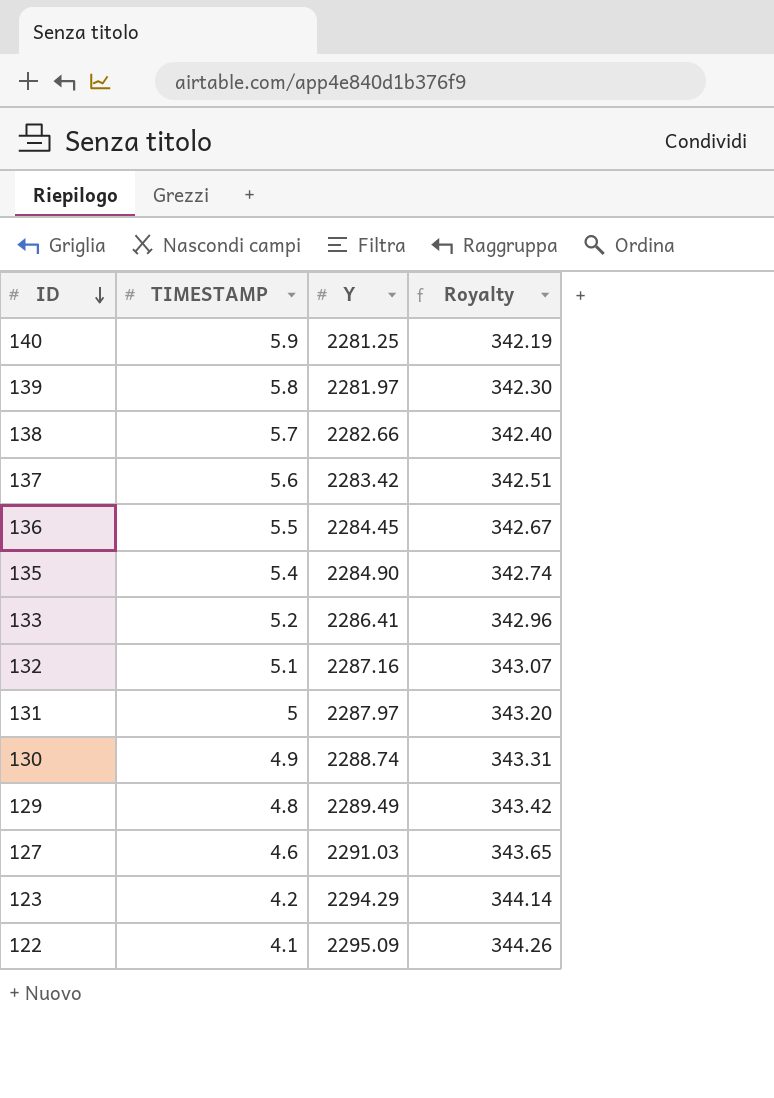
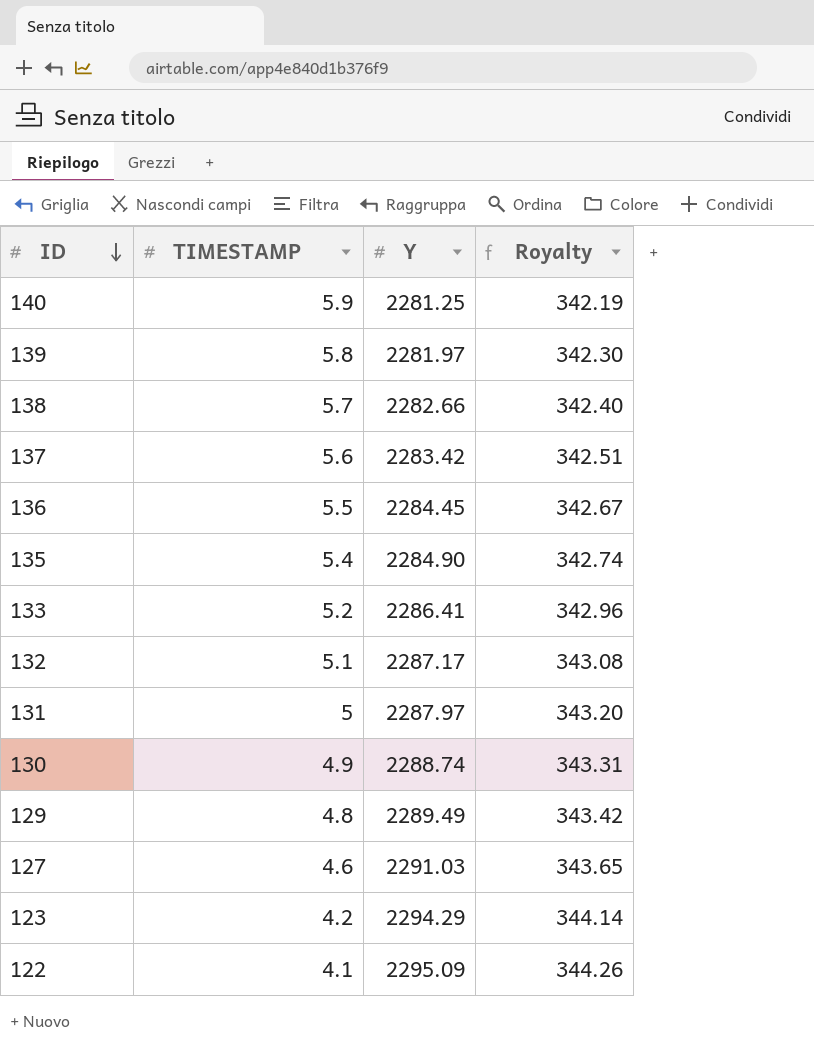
132 | Y: 2287.16 -> 2287.17
132 | Royalty: 343.07 -> 343.08

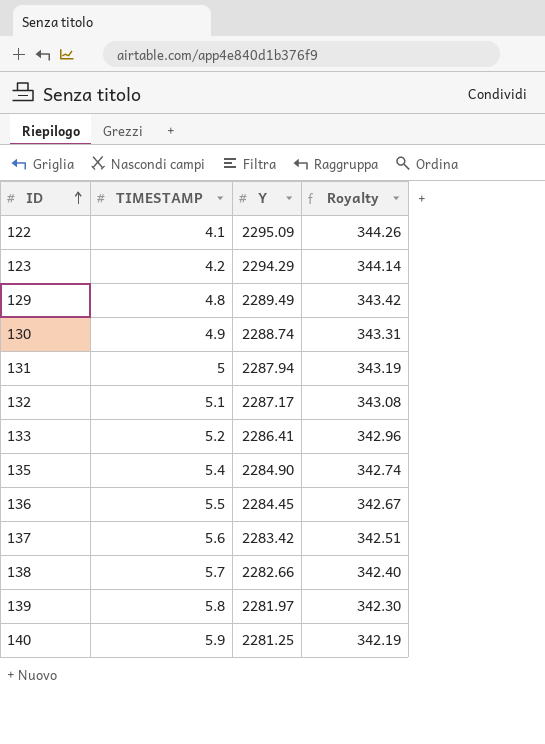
row order: ID descending -> ID ascending
row 127: 4.6 | 2291.03 | 343.65 -> none
131 | Y: 2287.97 -> 2287.94
131 | Royalty: 343.20 -> 343.19

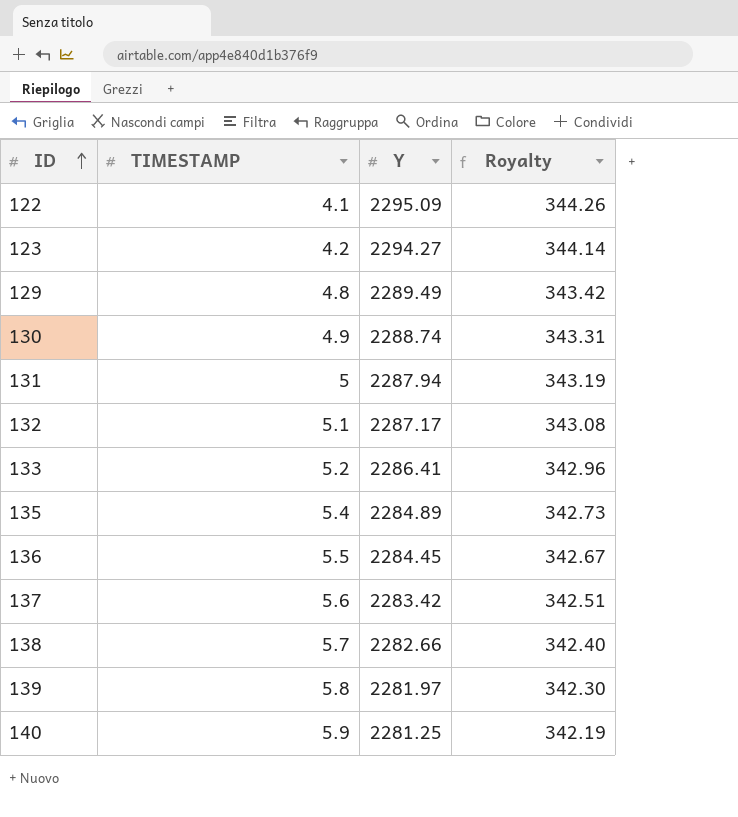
123 | Y: 2294.29 -> 2294.27
135 | Y: 2284.90 -> 2284.89
135 | Royalty: 342.74 -> 342.73

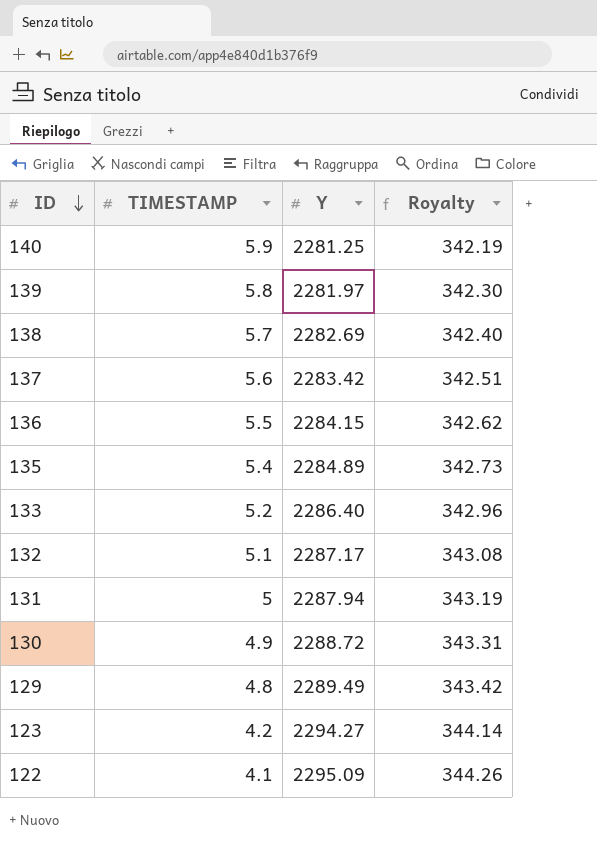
row order: ID ascending -> ID descending
138 | Y: 2282.66 -> 2282.69
136 | Y: 2284.45 -> 2284.15
136 | Royalty: 342.67 -> 342.62
133 | Y: 2286.41 -> 2286.40
130 | Y: 2288.74 -> 2288.72

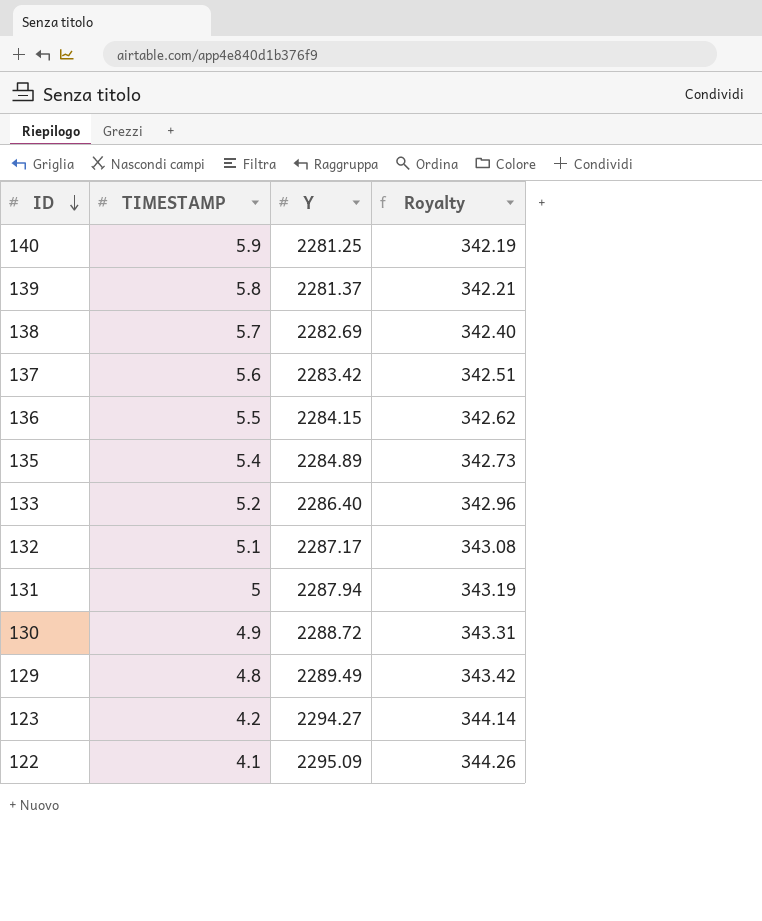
139 | Y: 2281.97 -> 2281.37
139 | Royalty: 342.30 -> 342.21

